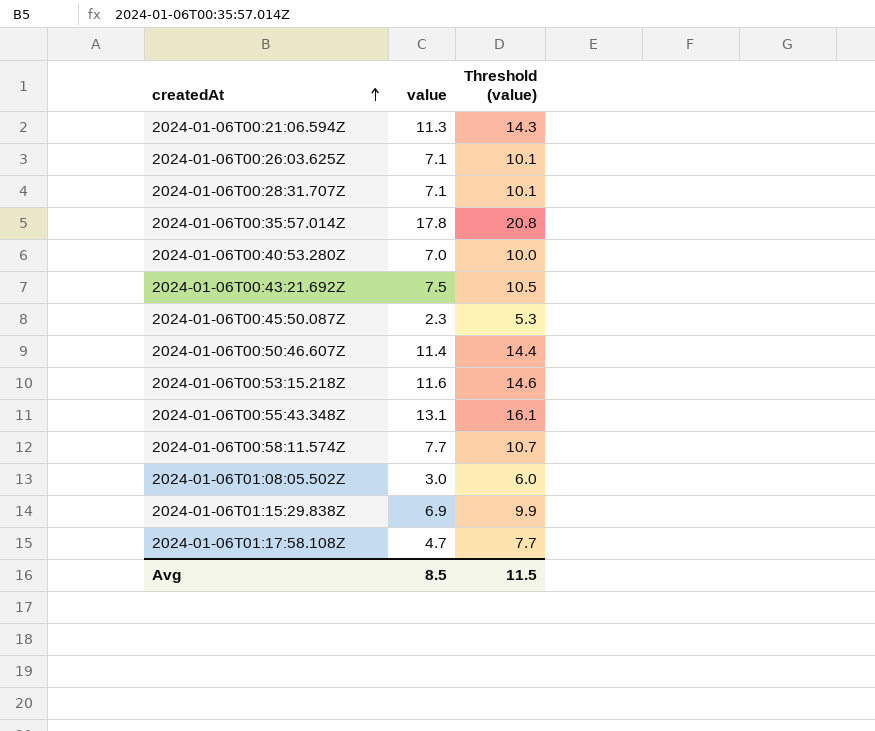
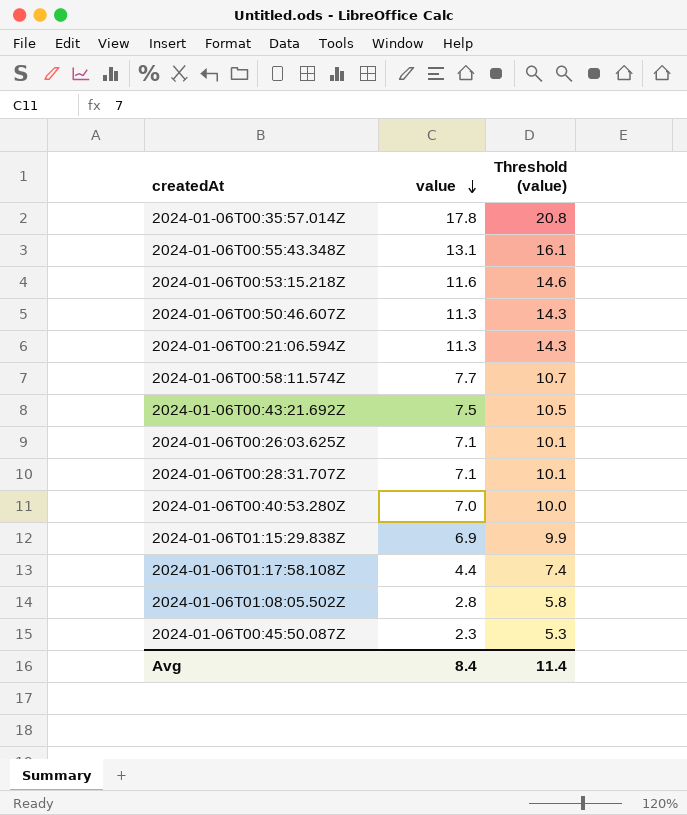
row order: createdAt ascending -> value descending
2024-01-06T00:50:46.607Z | value: 11.4 -> 11.3
2024-01-06T00:50:46.607Z | Threshold (value): 14.4 -> 14.3
2024-01-06T01:17:58.108Z | value: 4.7 -> 4.4
2024-01-06T01:17:58.108Z | Threshold (value): 7.7 -> 7.4
2024-01-06T01:08:05.502Z | value: 3.0 -> 2.8
2024-01-06T01:08:05.502Z | Threshold (value): 6.0 -> 5.8
Avg | value: 8.5 -> 8.4
Avg | Threshold (value): 11.5 -> 11.4

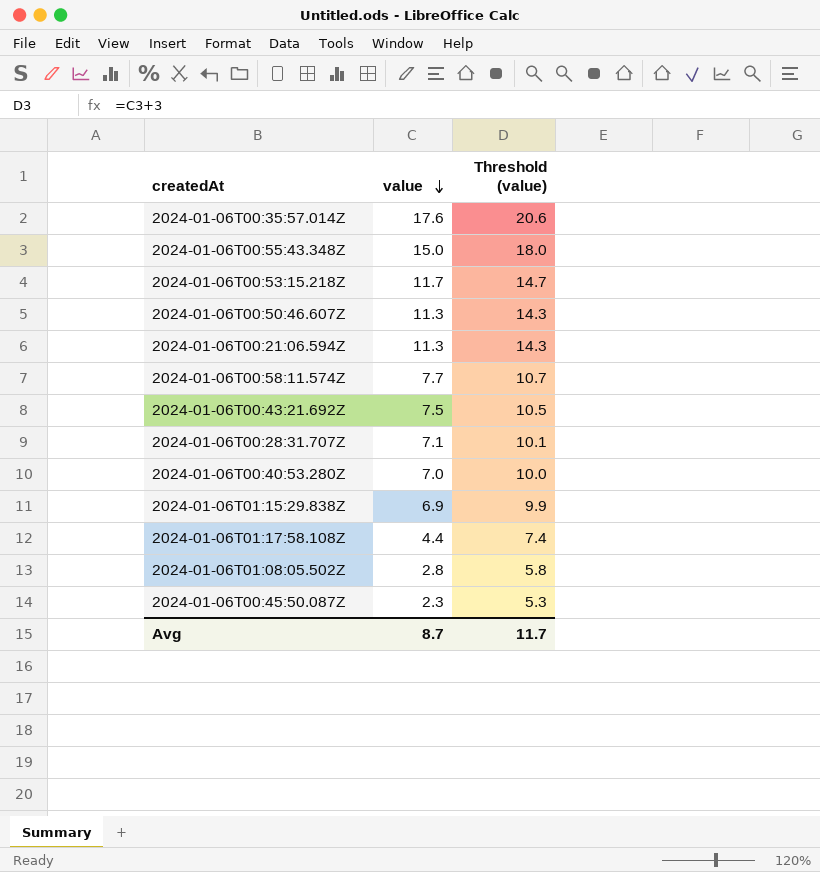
row 2024-01-06T00:26:03.625Z: 7.1 | 10.1 -> none
2024-01-06T00:35:57.014Z | value: 17.8 -> 17.6
2024-01-06T00:35:57.014Z | Threshold (value): 20.8 -> 20.6
2024-01-06T00:55:43.348Z | value: 13.1 -> 15.0
2024-01-06T00:55:43.348Z | Threshold (value): 16.1 -> 18.0
2024-01-06T00:53:15.218Z | value: 11.6 -> 11.7
2024-01-06T00:53:15.218Z | Threshold (value): 14.6 -> 14.7
Avg | value: 8.4 -> 8.7
Avg | Threshold (value): 11.4 -> 11.7

